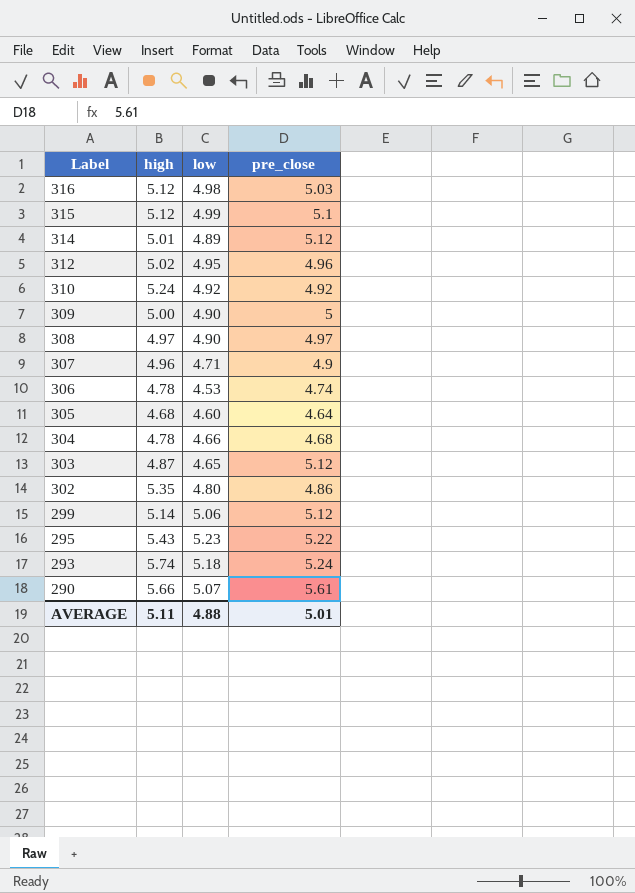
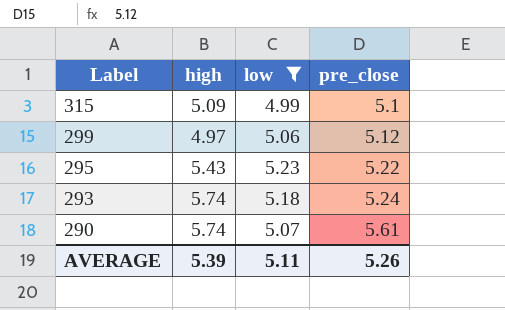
filter: none -> low >= 4.99
315 | high: 5.12 -> 5.09
299 | high: 5.14 -> 4.97
290 | high: 5.66 -> 5.74
AVERAGE | high: 5.11 -> 5.39
AVERAGE | low: 4.88 -> 5.11
AVERAGE | pre_close: 5.01 -> 5.26

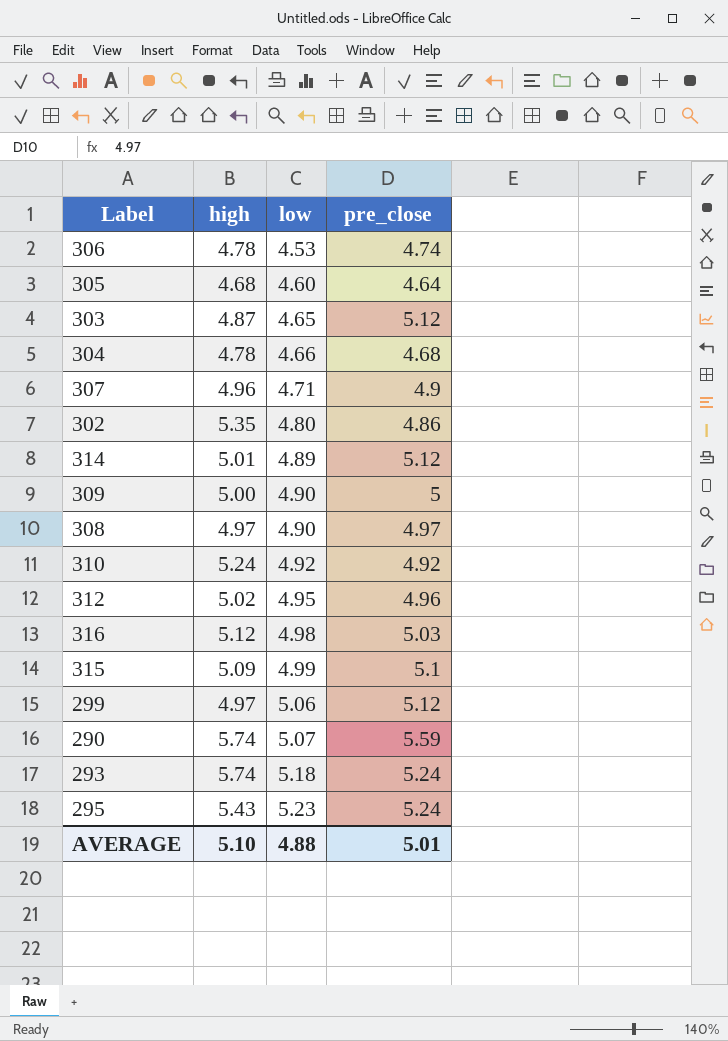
filter: low >= 4.99 -> none
row order: Label descending -> low ascending
290 | pre_close: 5.61 -> 5.59
295 | pre_close: 5.22 -> 5.24
AVERAGE | high: 5.39 -> 5.10
AVERAGE | low: 5.11 -> 4.88
AVERAGE | pre_close: 5.26 -> 5.01

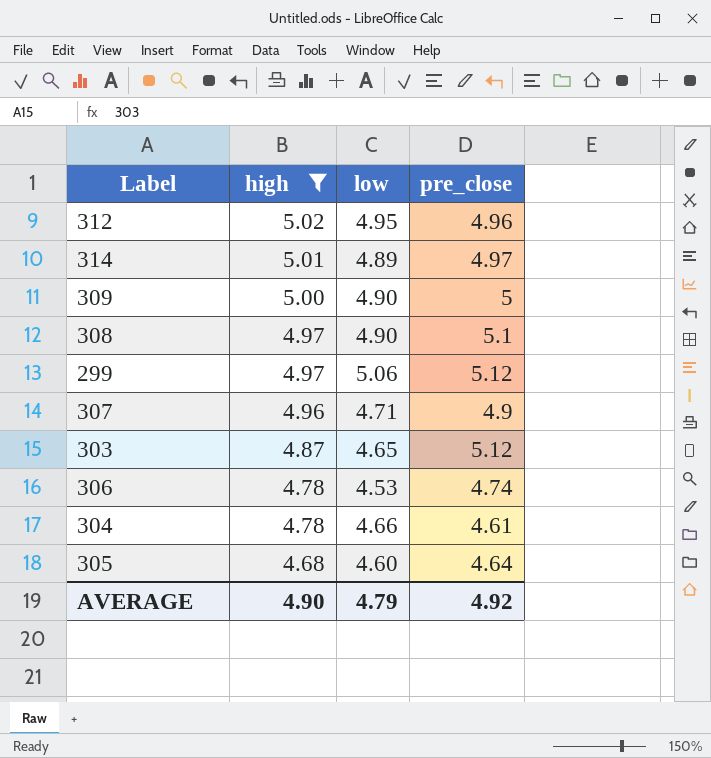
filter: none -> high <= 5.02
row order: low ascending -> high descending
314 | pre_close: 5.12 -> 4.97
308 | pre_close: 4.97 -> 5.1
304 | pre_close: 4.68 -> 4.61
AVERAGE | high: 5.10 -> 4.90
AVERAGE | low: 4.88 -> 4.79
AVERAGE | pre_close: 5.01 -> 4.92

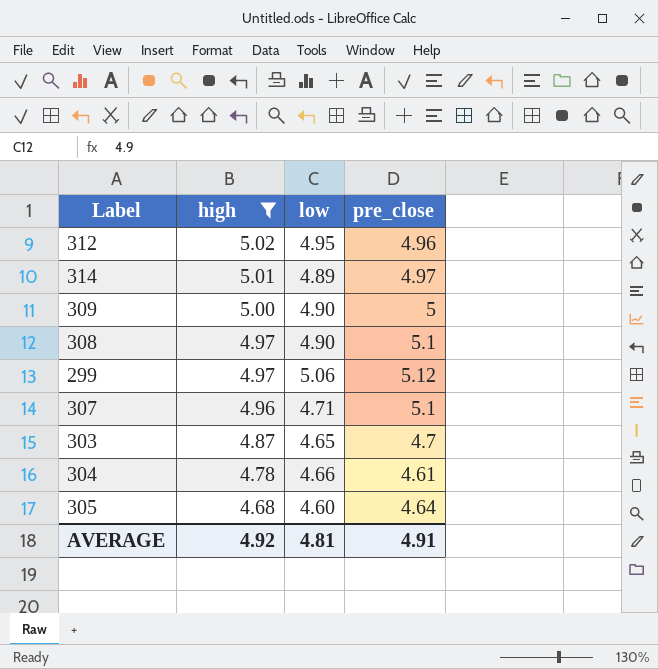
row 306: 4.78 | 4.53 | 4.74 -> none
307 | pre_close: 4.9 -> 5.1
303 | pre_close: 5.12 -> 4.7
AVERAGE | high: 4.90 -> 4.92
AVERAGE | low: 4.79 -> 4.81
AVERAGE | pre_close: 4.92 -> 4.91

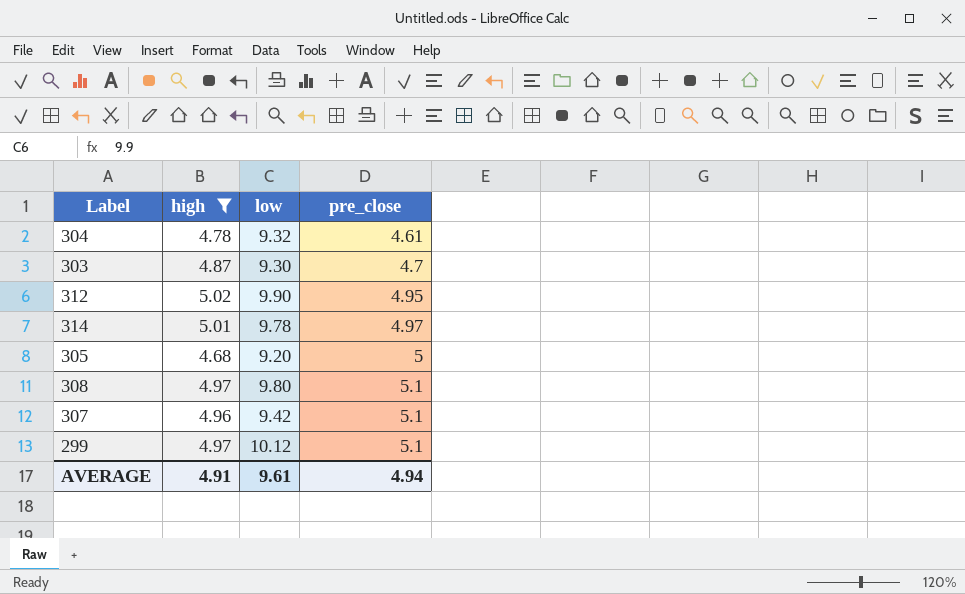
row order: high descending -> pre_close ascending
row 309: 5.00 | 4.90 | 5 -> none
304 | low: 4.66 -> 9.32
303 | low: 4.65 -> 9.30
312 | low: 4.95 -> 9.90
312 | pre_close: 4.96 -> 4.95
314 | low: 4.89 -> 9.78
305 | low: 4.60 -> 9.20
305 | pre_close: 4.64 -> 5
308 | low: 4.90 -> 9.80
307 | low: 4.71 -> 9.42
299 | low: 5.06 -> 10.12
299 | pre_close: 5.12 -> 5.1
AVERAGE | high: 4.92 -> 4.91
AVERAGE | low: 4.81 -> 9.61
AVERAGE | pre_close: 4.91 -> 4.94

